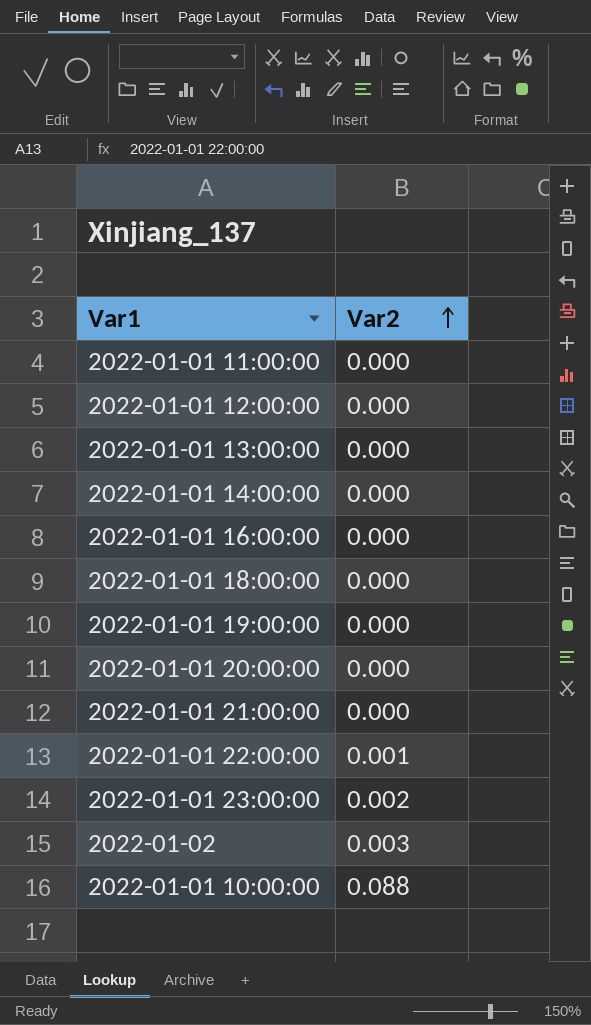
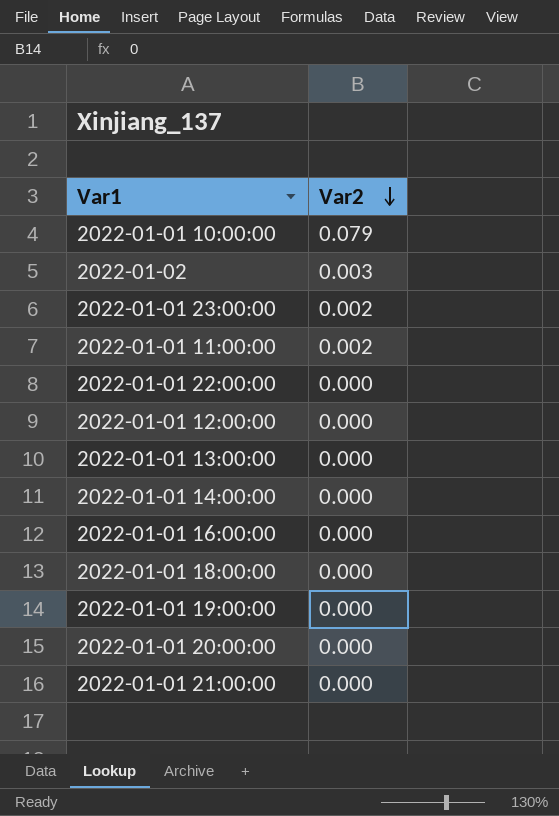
row order: Var2 ascending -> Var2 descending
2022-01-01 10:00:00 | Var2: 0.088 -> 0.079
2022-01-01 11:00:00 | Var2: 0.000 -> 0.002
2022-01-01 22:00:00 | Var2: 0.001 -> 0.000

